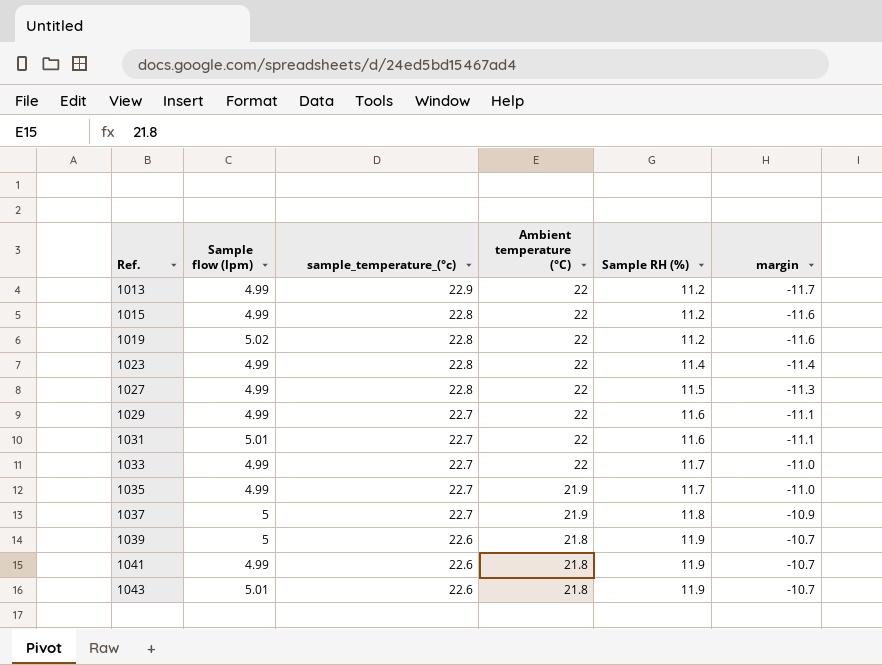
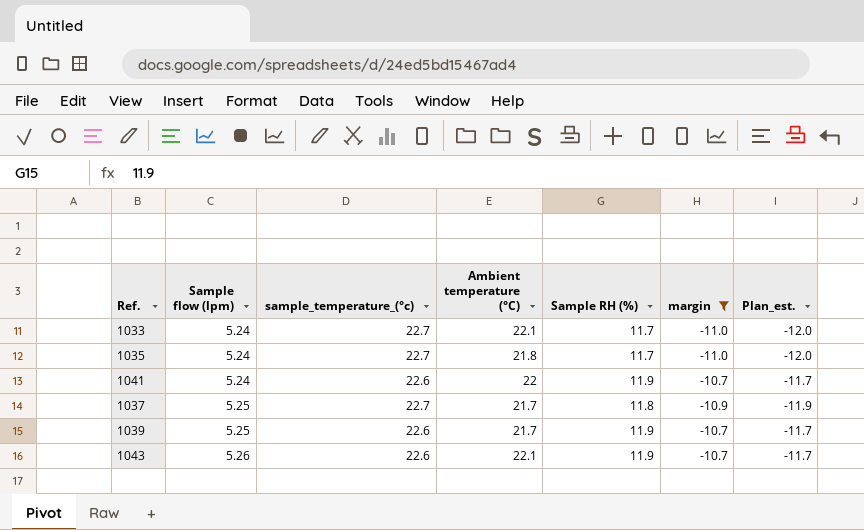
filter: none -> margin >= -11.0
row order: Ref. ascending -> Sample flow (lpm) ascending
column Plan_est. | formula: none -> [margin] - 1
1033 | Sample flow (lpm): 4.99 -> 5.24
1033 | Ambient temperature (°C): 22 -> 22.1
1035 | Sample flow (lpm): 4.99 -> 5.24
1035 | Ambient temperature (°C): 21.9 -> 21.8
1041 | Sample flow (lpm): 4.99 -> 5.24
1041 | Ambient temperature (°C): 21.8 -> 22
1037 | Sample flow (lpm): 5 -> 5.25
1037 | Ambient temperature (°C): 21.9 -> 21.7
1039 | Sample flow (lpm): 5 -> 5.25
1039 | Ambient temperature (°C): 21.8 -> 21.7
1043 | Sample flow (lpm): 5.01 -> 5.26
1043 | Ambient temperature (°C): 21.8 -> 22.1

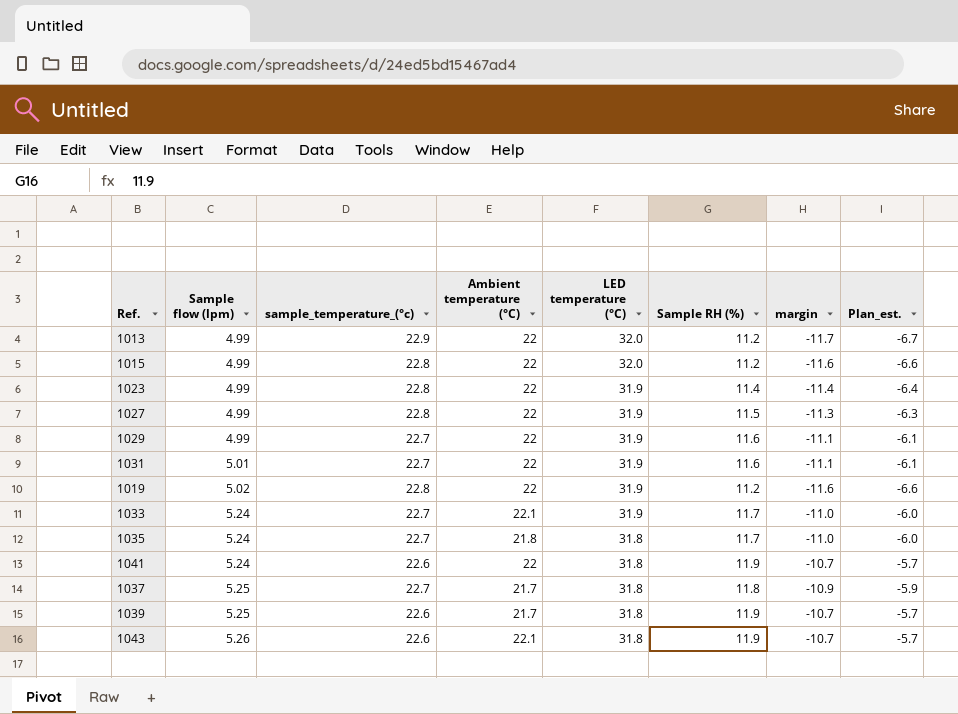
filter: margin >= -11.0 -> none
column LED temperature (°C) | position: none -> 5
column Plan_est. | formula: [margin] - 1 -> [margin] + 5

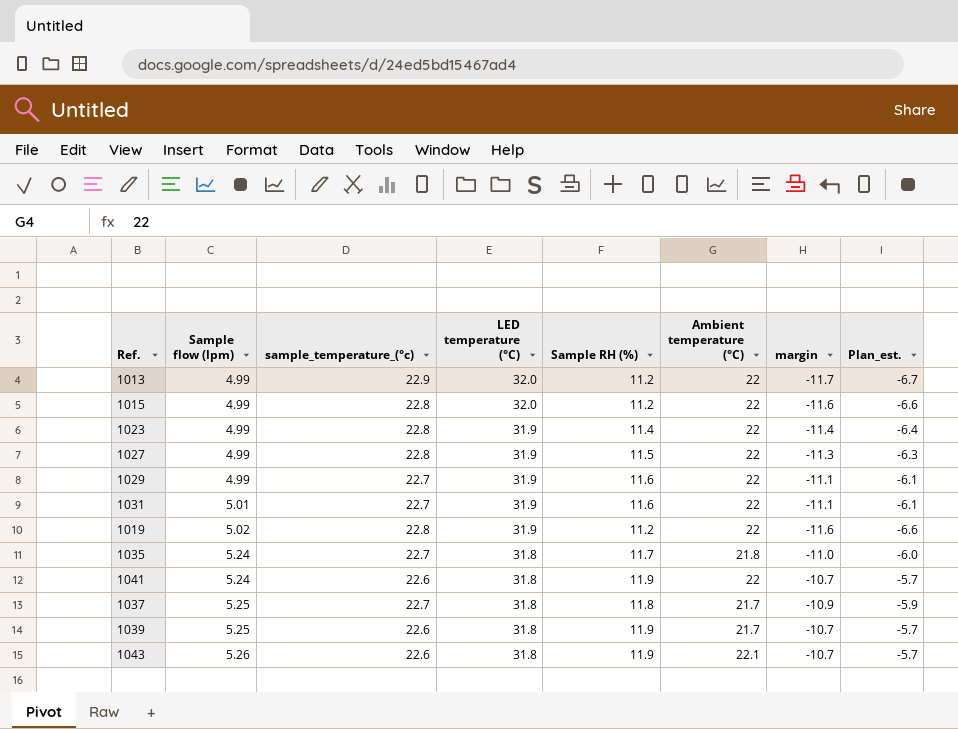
column Ambient temperature (°C) | position: 4 -> 6
row 1033: 5.24 | 22.7 | 22.1 | 31.9 | 11.7 | -11.0 | -6.0 -> none

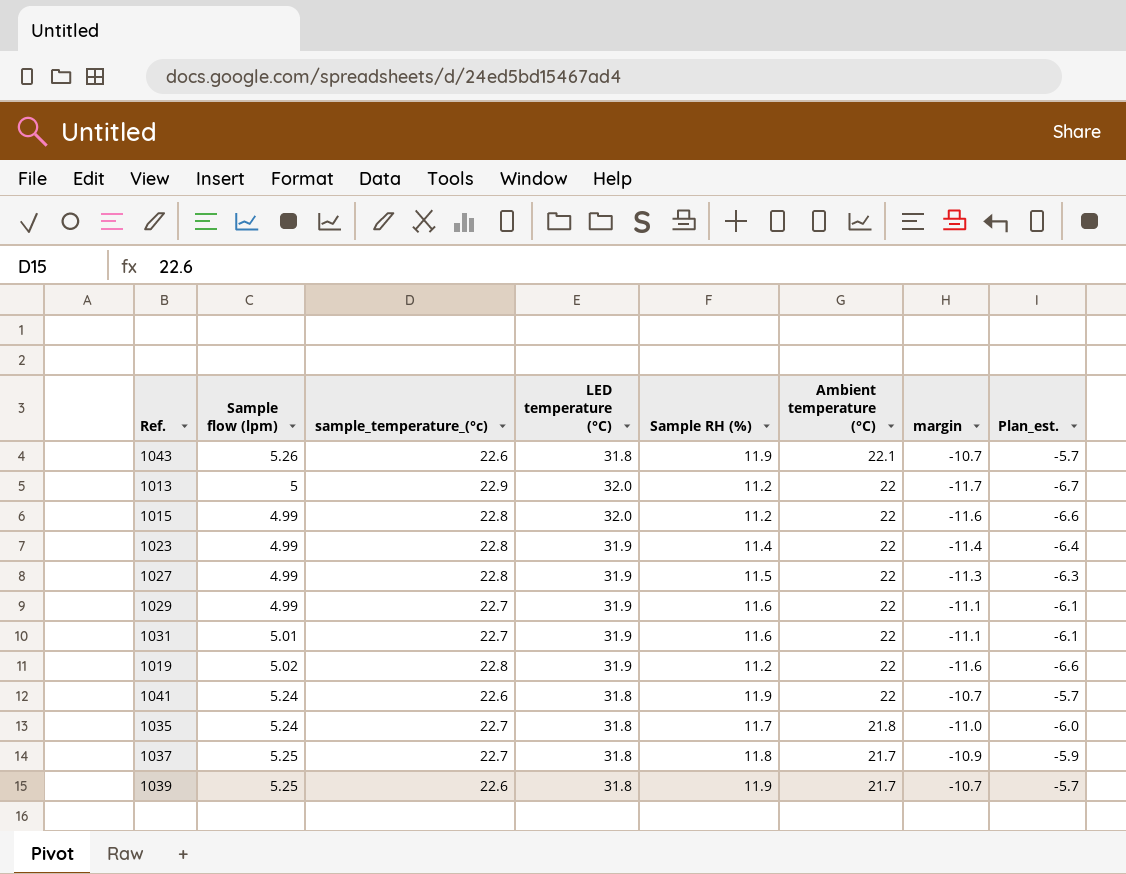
row order: Sample flow (lpm) ascending -> Ambient temperature (°C) descending
1013 | Sample flow (lpm): 4.99 -> 5

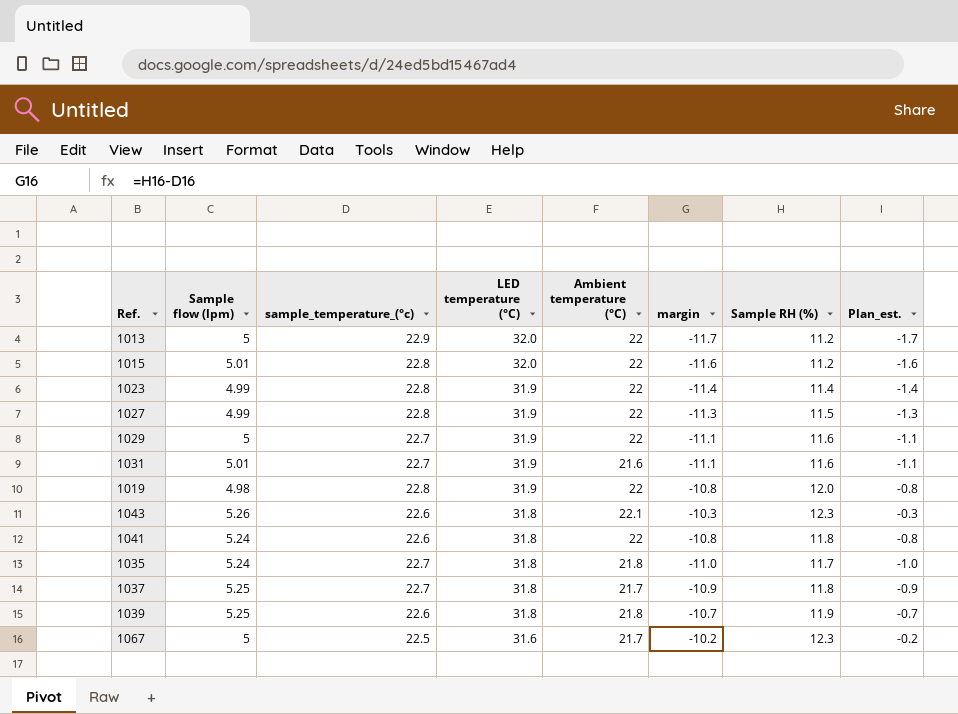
row order: Ambient temperature (°C) descending -> LED temperature (°C) descending
column Sample RH (%) | position: 5 -> 7
column Plan_est. | formula: [margin] + 5 -> [margin] + 10
1015 | Sample flow (lpm): 4.99 -> 5.01
1029 | Sample flow (lpm): 4.99 -> 5
1031 | Ambient temperature (°C): 22 -> 21.6
1019 | Sample flow (lpm): 5.02 -> 4.98
1019 | margin: -11.6 -> -10.8
1019 | Sample RH (%): 11.2 -> 12.0
1043 | margin: -10.7 -> -10.3
1043 | Sample RH (%): 11.9 -> 12.3
1041 | margin: -10.7 -> -10.8
1041 | Sample RH (%): 11.9 -> 11.8
1039 | Ambient temperature (°C): 21.7 -> 21.8
row 1067: none -> 5 | 22.5 | 31.6 | 21.7 | -10.2 | 12.3 | -0.2

